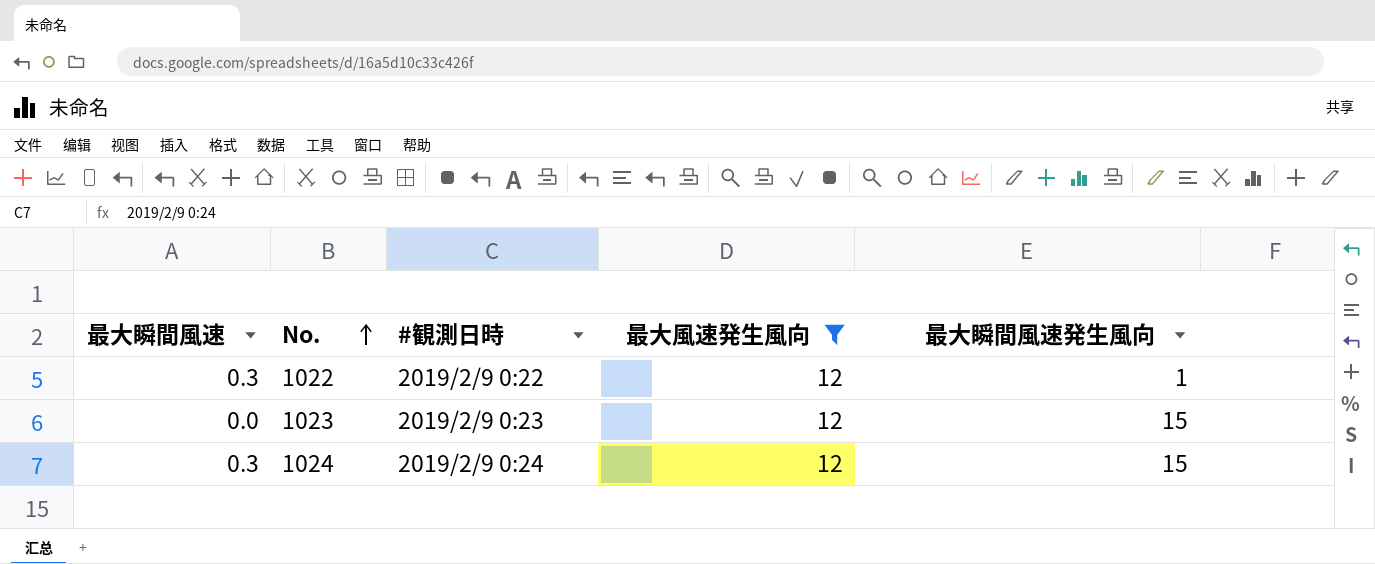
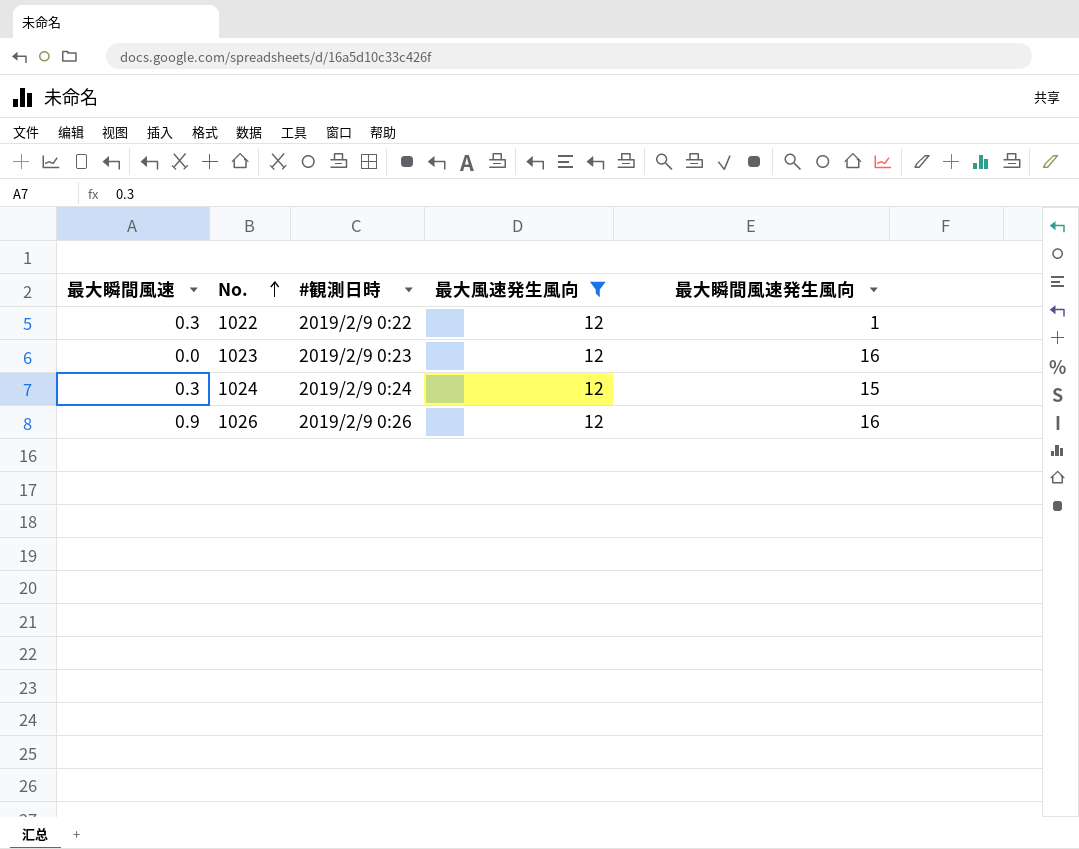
1023 | 最大瞬間風速発生風向: 15 -> 16
row 1026: none -> 0.9 | 2019/2/9 0:26 | 12 | 16

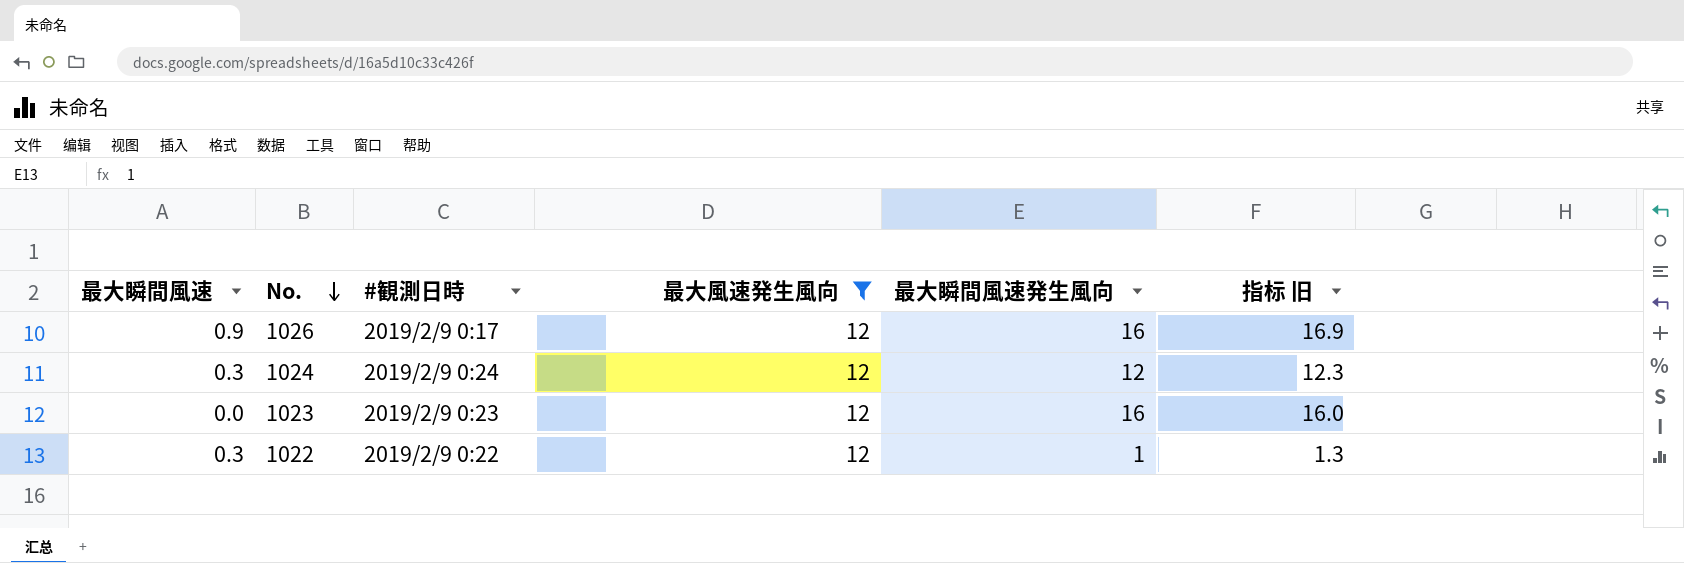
row order: No. ascending -> No. descending
column 指标 旧 | formula: none -> [最大瞬間風速] + [最大瞬間風速発生風向]
1026 | #観測日時: 2019/2/9 0:26 -> 2019/2/9 0:17
1024 | 最大瞬間風速発生風向: 15 -> 12

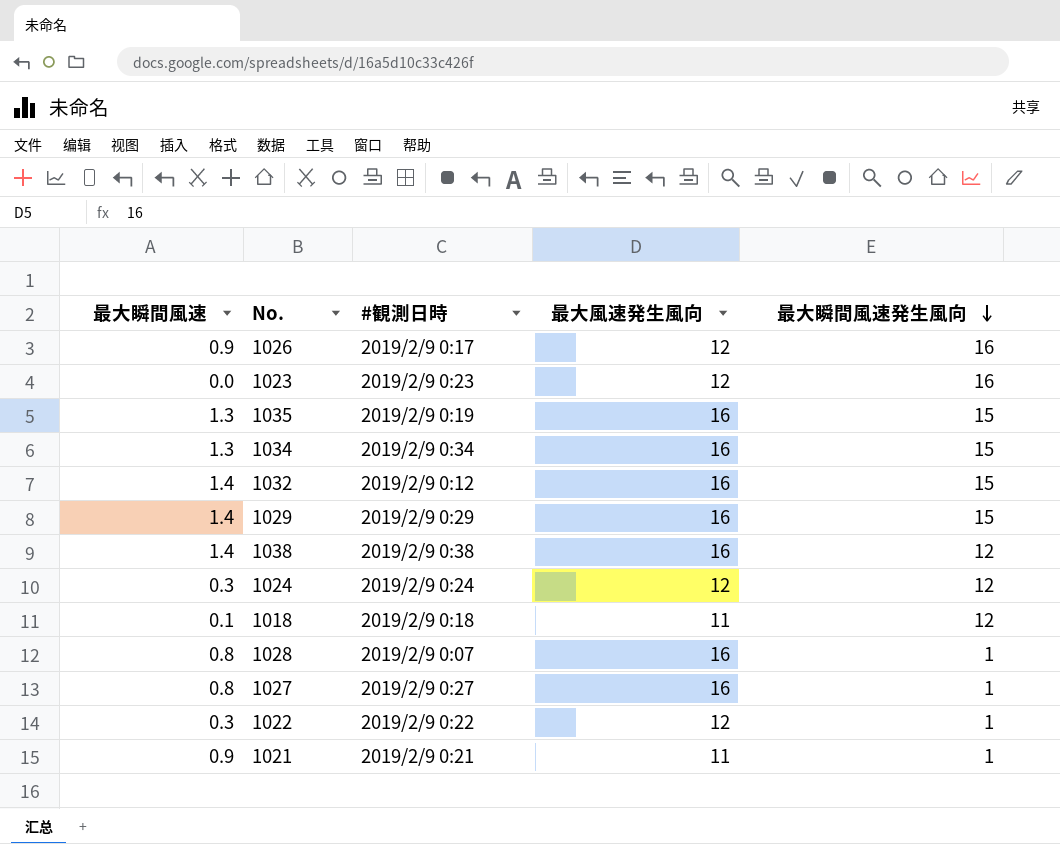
filter: 最大風速発生風向 = 12 -> none
row order: No. descending -> 最大瞬間風速発生風向 descending
column 指标 旧 | formula: [最大瞬間風速] + [最大瞬間風速発生風向] -> none

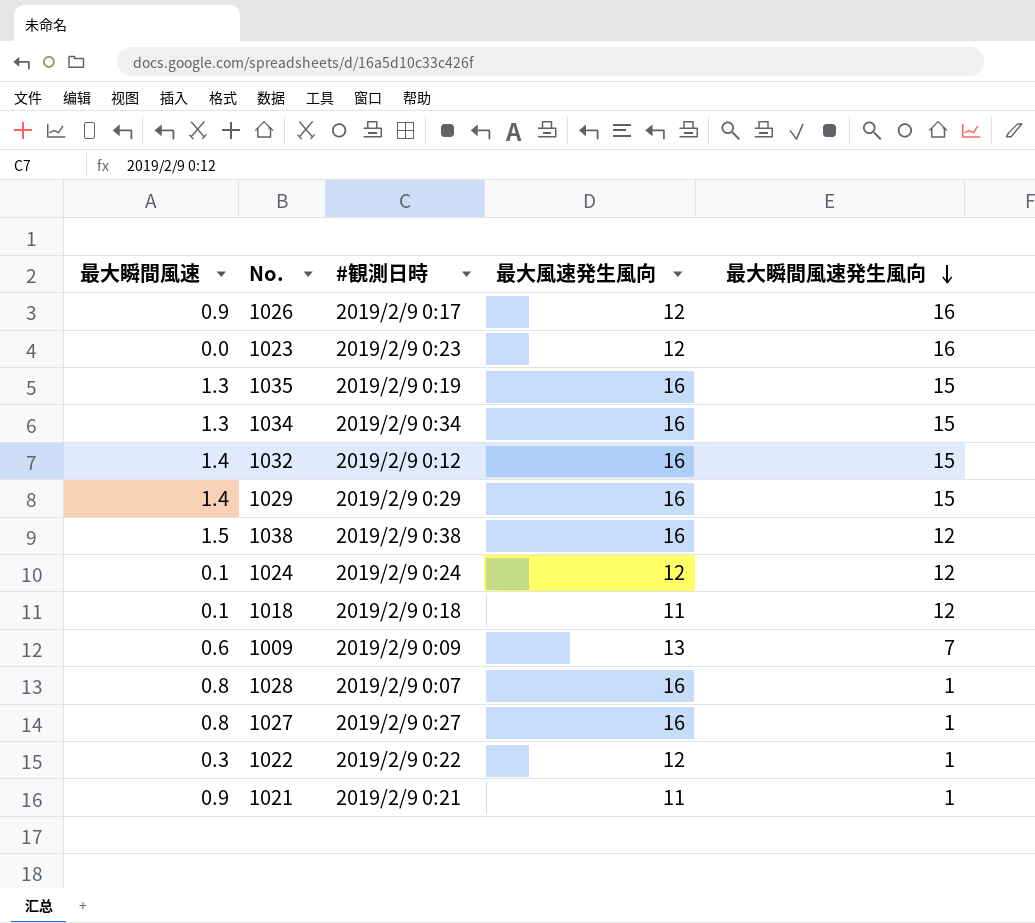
1038 | 最大瞬間風速: 1.4 -> 1.5
1024 | 最大瞬間風速: 0.3 -> 0.1
row 1009: none -> 0.6 | 2019/2/9 0:09 | 13 | 7

